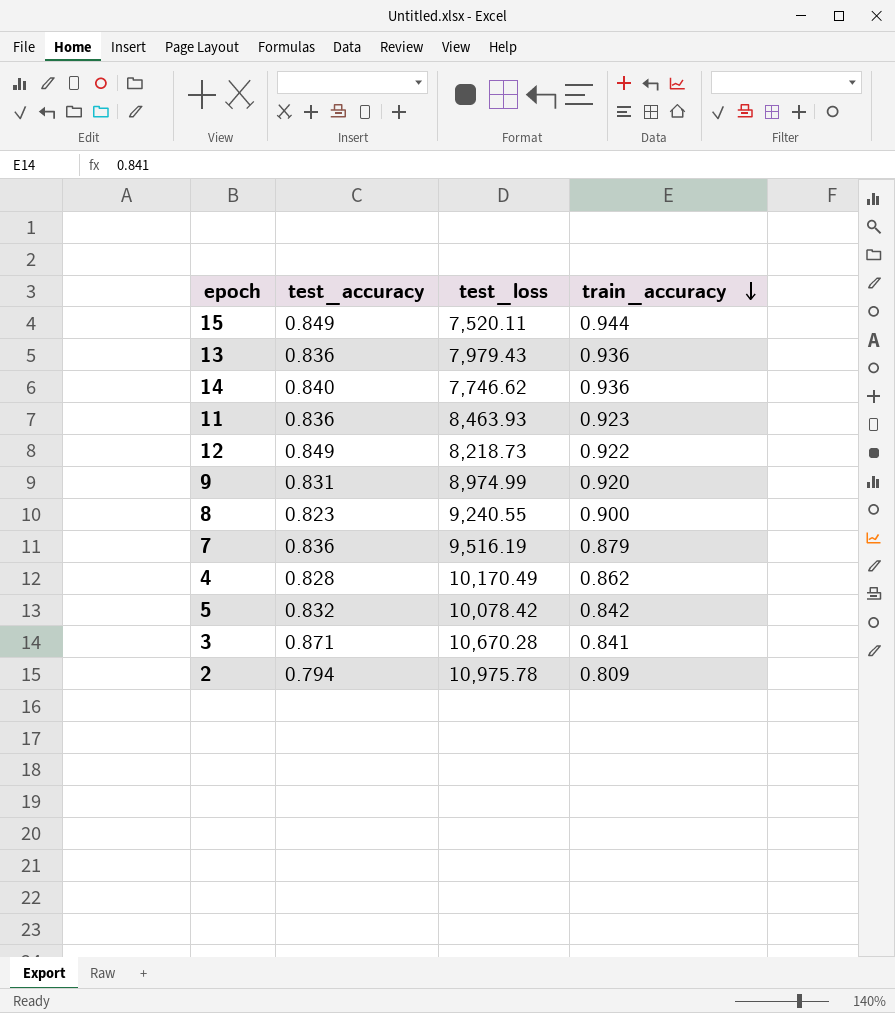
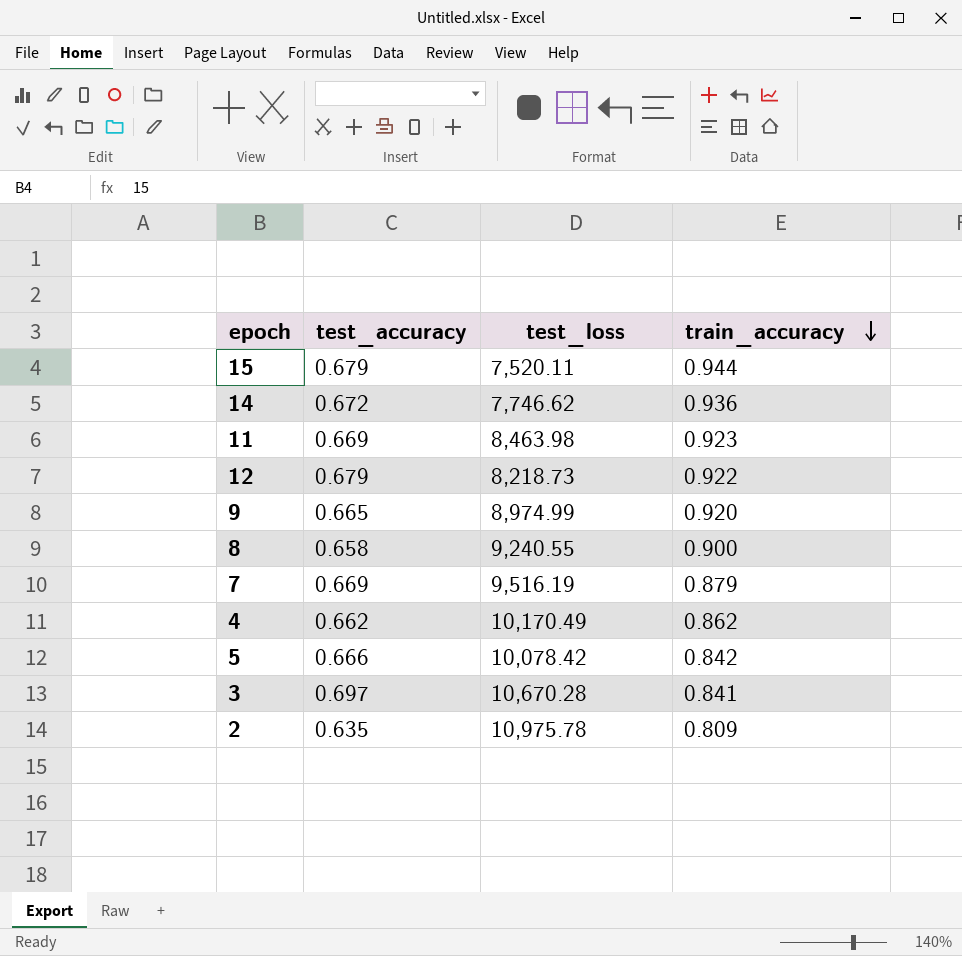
row 13: 0.836 | 7,979.43 | 0.936 -> none
15 | test_accuracy: 0.849 -> 0.679
14 | test_accuracy: 0.840 -> 0.672
11 | test_accuracy: 0.836 -> 0.669
11 | test_loss: 8,463.93 -> 8,463.98
12 | test_accuracy: 0.849 -> 0.679
9 | test_accuracy: 0.831 -> 0.665
8 | test_accuracy: 0.823 -> 0.658
7 | test_accuracy: 0.836 -> 0.669
4 | test_accuracy: 0.828 -> 0.662
5 | test_accuracy: 0.832 -> 0.666
3 | test_accuracy: 0.871 -> 0.697
2 | test_accuracy: 0.794 -> 0.635

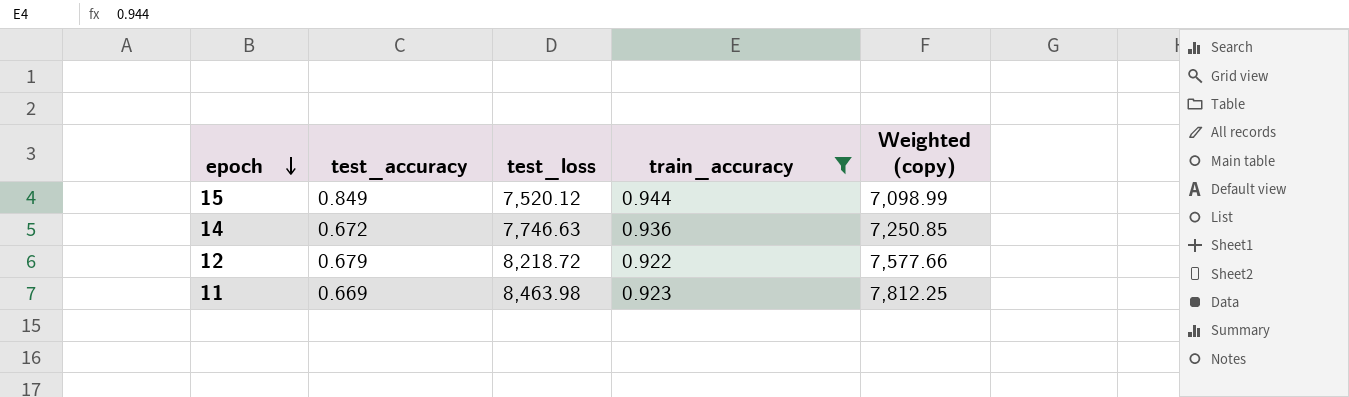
filter: none -> train_accuracy >= 0.922
row order: train_accuracy descending -> epoch descending
column Weighted (copy) | formula: none -> [test_loss] * [train_accuracy]
15 | test_accuracy: 0.679 -> 0.849
15 | test_loss: 7,520.11 -> 7,520.12
14 | test_loss: 7,746.62 -> 7,746.63
12 | test_loss: 8,218.73 -> 8,218.72

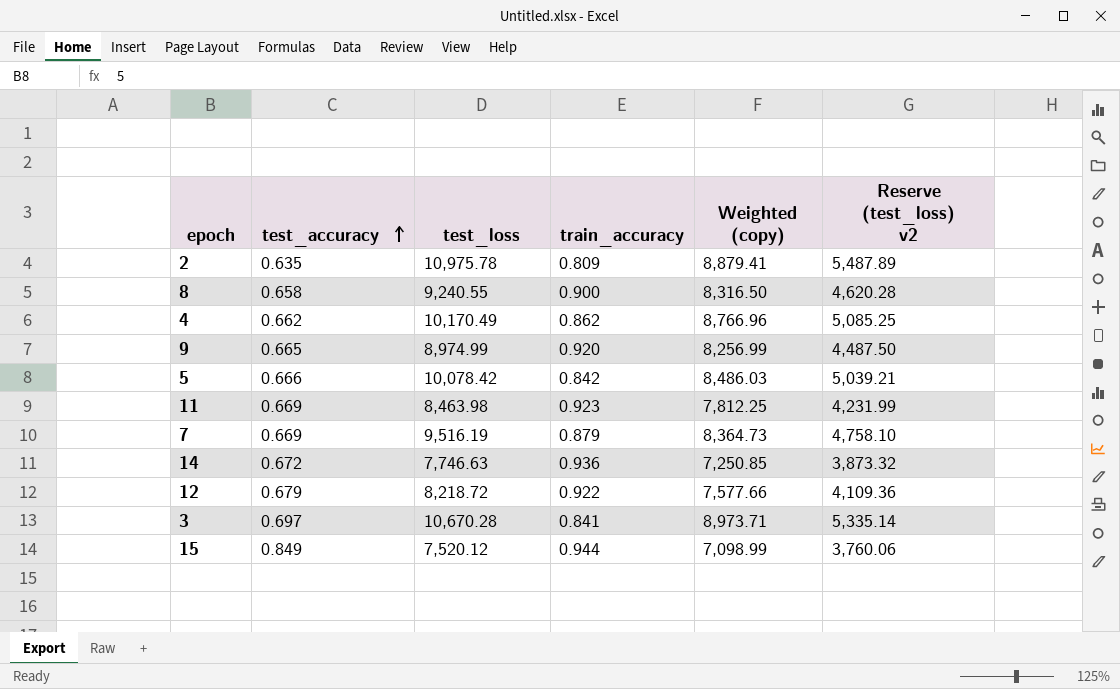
filter: train_accuracy >= 0.922 -> none
row order: epoch descending -> test_accuracy ascending
column Reserve (test_loss) v2 | formula: none -> [test_loss] * 0.5

